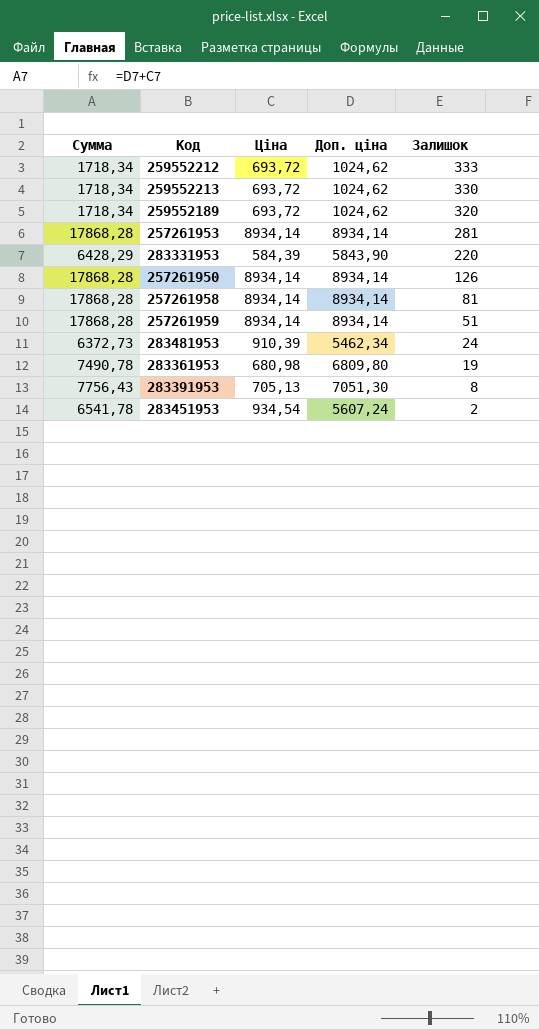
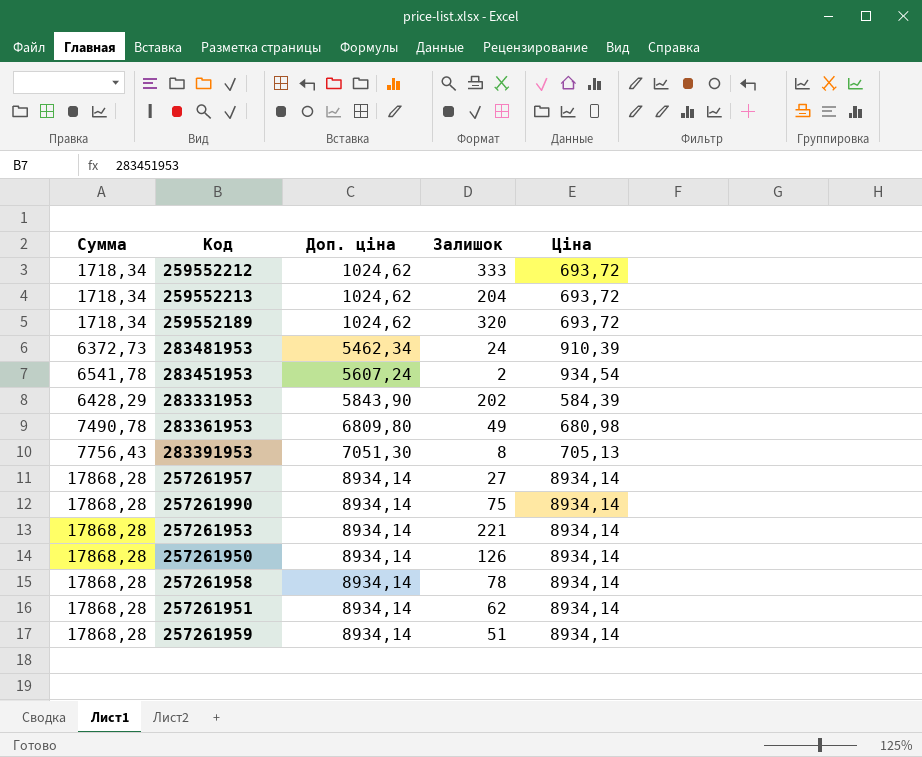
row order: Залишок descending -> Доп. ціна ascending
column Ціна | position: 3 -> 5
259552213 | Залишок: 330 -> 204
283331953 | Залишок: 220 -> 202
283361953 | Залишок: 19 -> 49
row 257261957: none -> 17868,28 | 8934,14 | 27 | 8934,14
row 257261990: none -> 17868,28 | 8934,14 | 75 | 8934,14
257261953 | Залишок: 281 -> 221
257261958 | Залишок: 81 -> 78
row 257261951: none -> 17868,28 | 8934,14 | 62 | 8934,14

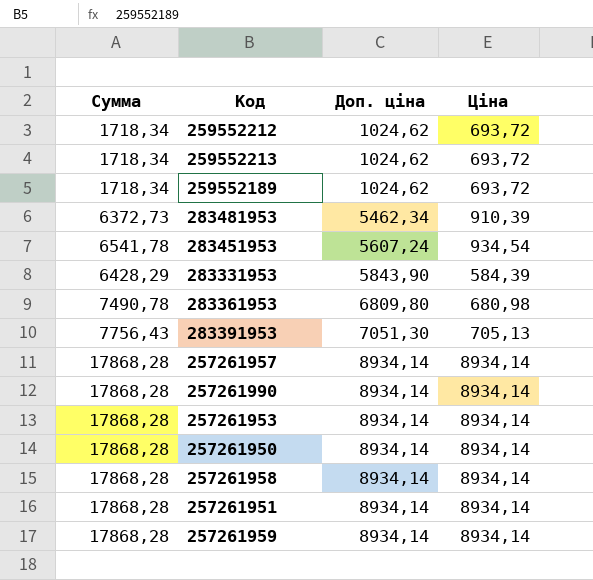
column Залишок | position: 4 -> none

